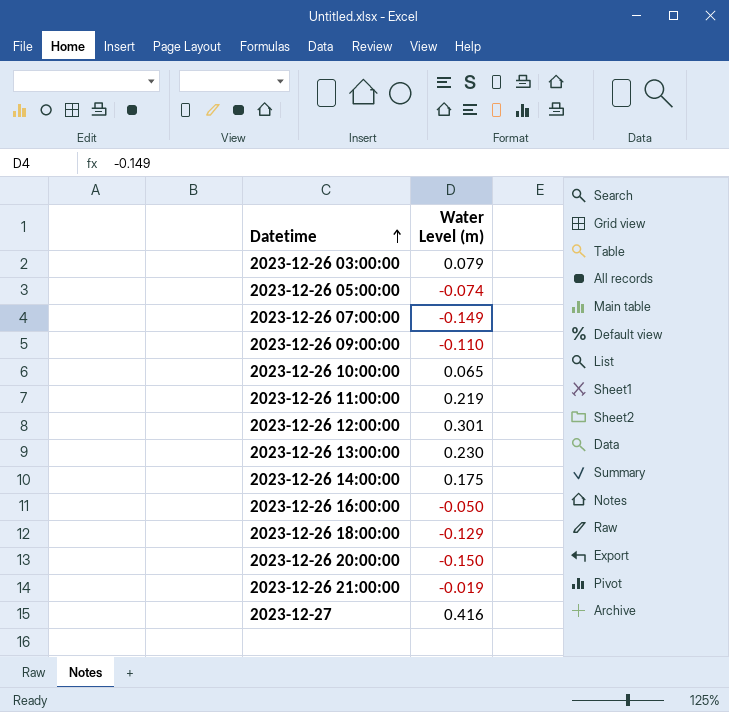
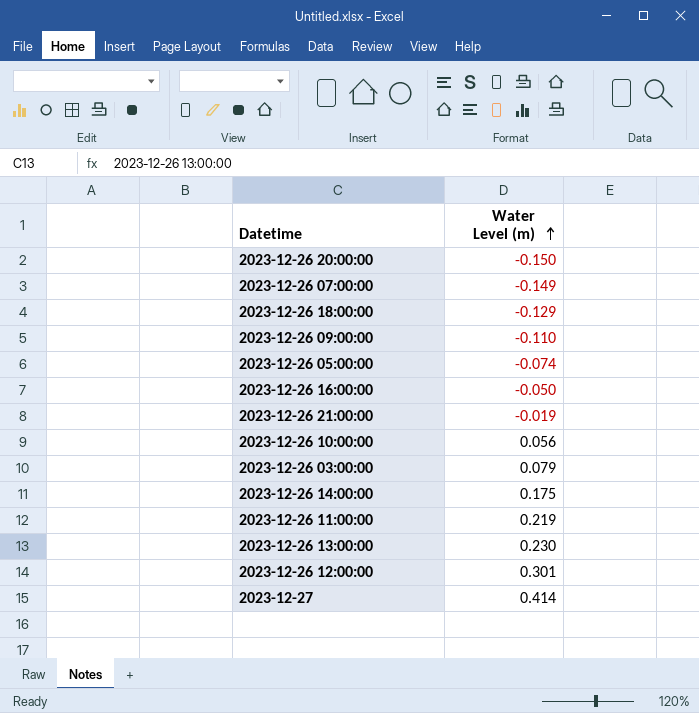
row order: Datetime ascending -> Water Level (m) ascending
2023-12-26 10:00:00 | Water Level (m): 0.065 -> 0.056
2023-12-27 | Water Level (m): 0.416 -> 0.414

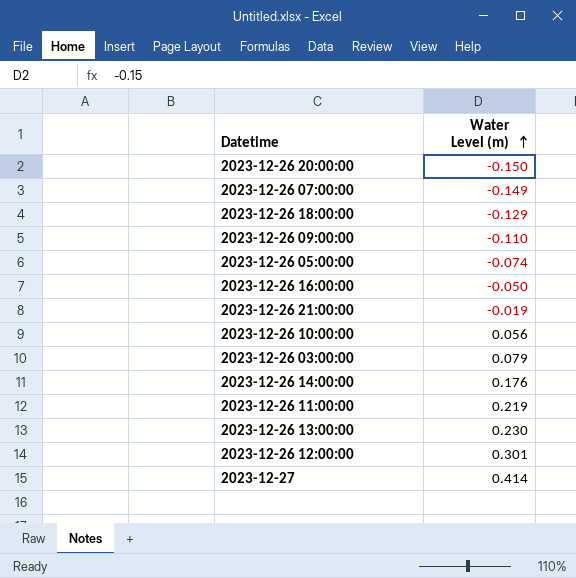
2023-12-26 14:00:00 | Water Level (m): 0.175 -> 0.176

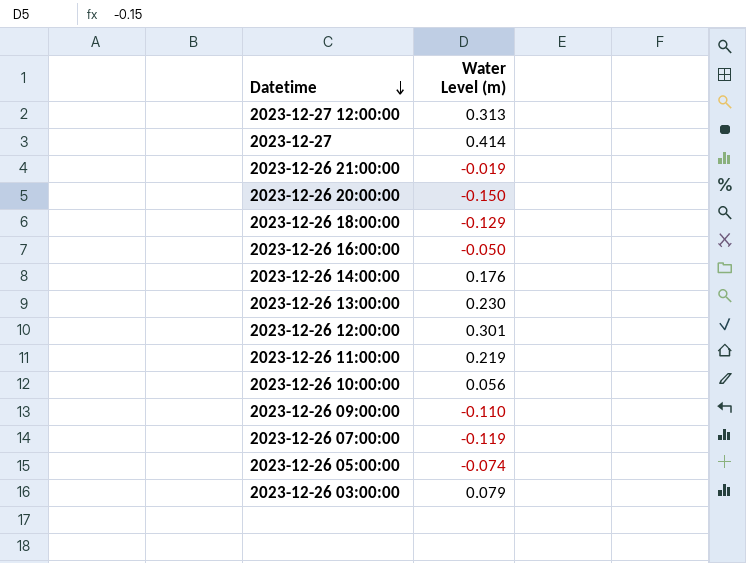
row order: Water Level (m) ascending -> Datetime descending
row 2023-12-27 12:00:00: none -> 0.313
2023-12-26 07:00:00 | Water Level (m): -0.149 -> -0.119

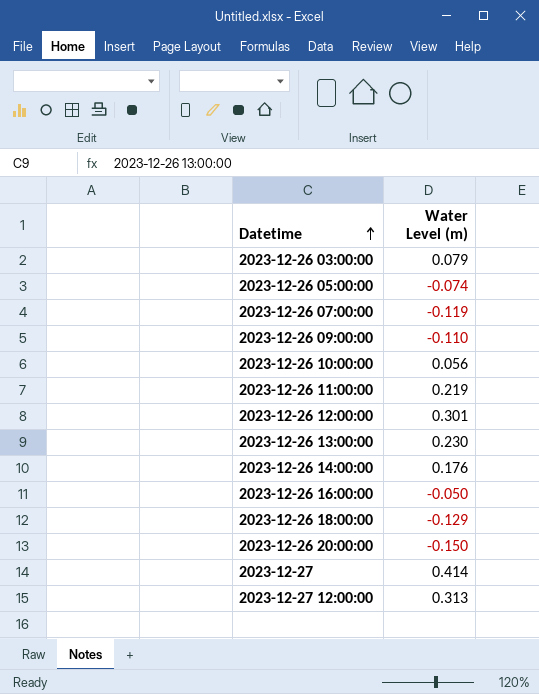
row order: Datetime descending -> Datetime ascending
row 2023-12-26 21:00:00: -0.019 -> none

